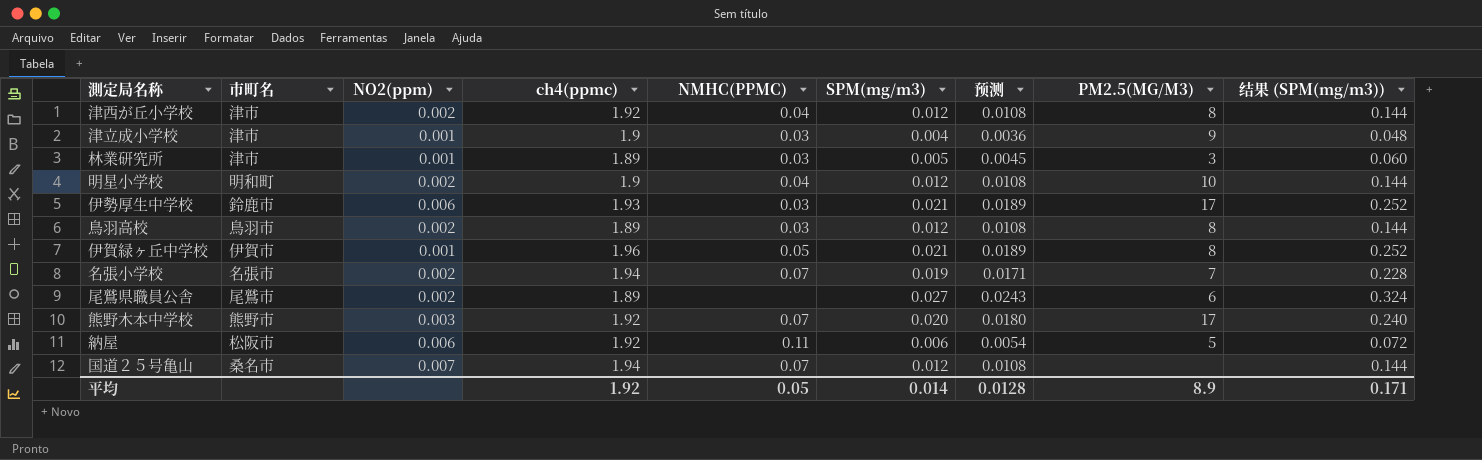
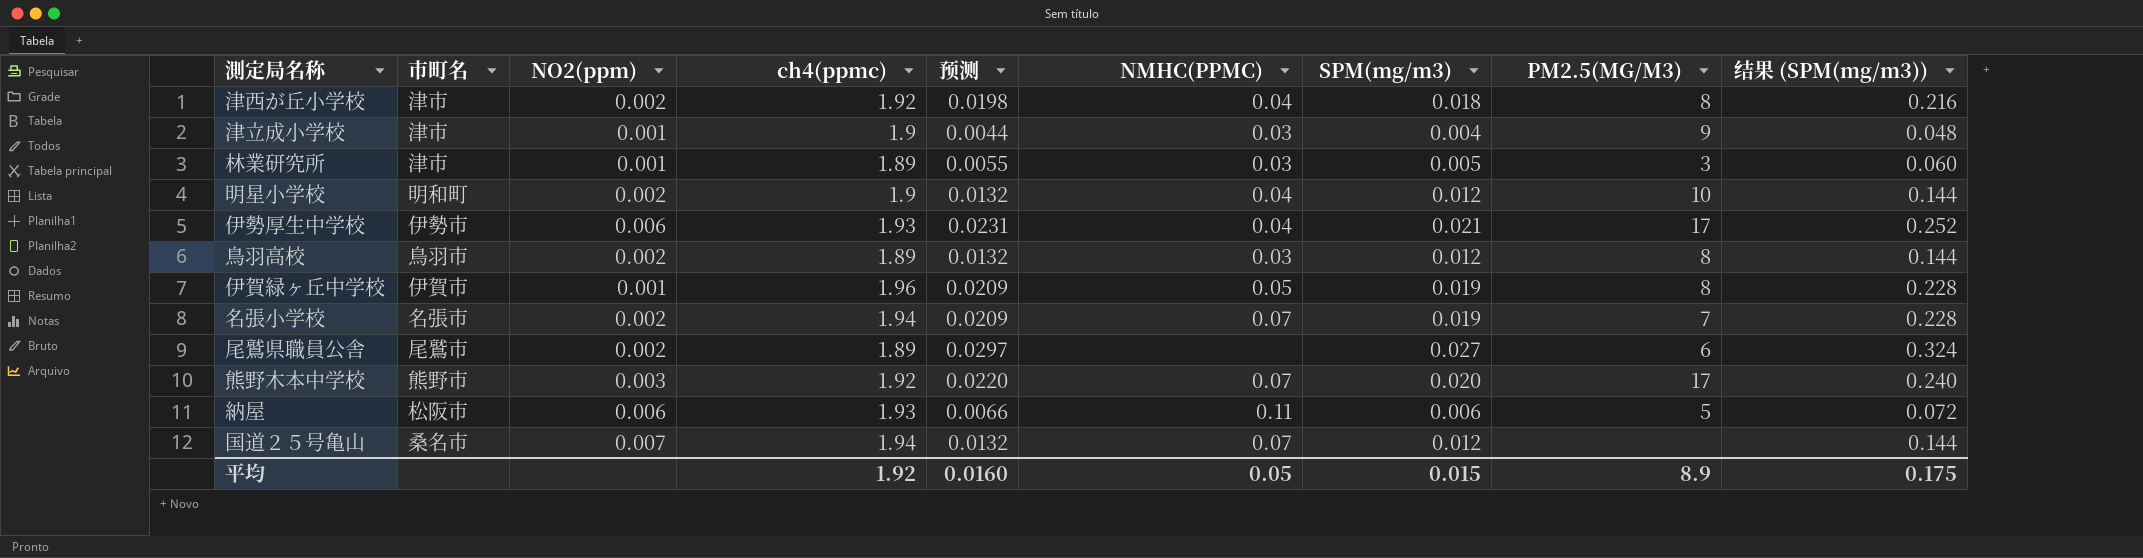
column 预测 | formula: [SPM(mg/m3)] * 0.9 -> [SPM(mg/m3)] * 1.1
column 预测 | position: 7 -> 5
津西が丘小学校 | SPM(mg/m3): 0.012 -> 0.018
津西が丘小学校 | 结果 (SPM(mg/m3)): 0.144 -> 0.216
伊勢厚生中学校 | 市町名: 鈴鹿市 -> 伊勢市
伊勢厚生中学校 | NMHC(PPMC): 0.03 -> 0.04
伊賀緑ヶ丘中学校 | SPM(mg/m3): 0.021 -> 0.019
伊賀緑ヶ丘中学校 | 结果 (SPM(mg/m3)): 0.252 -> 0.228
納屋 | ch4(ppmc): 1.92 -> 1.93
平均 | 预测: 0.0128 -> 0.0160
平均 | SPM(mg/m3): 0.014 -> 0.015
平均 | 结果 (SPM(mg/m3)): 0.171 -> 0.175

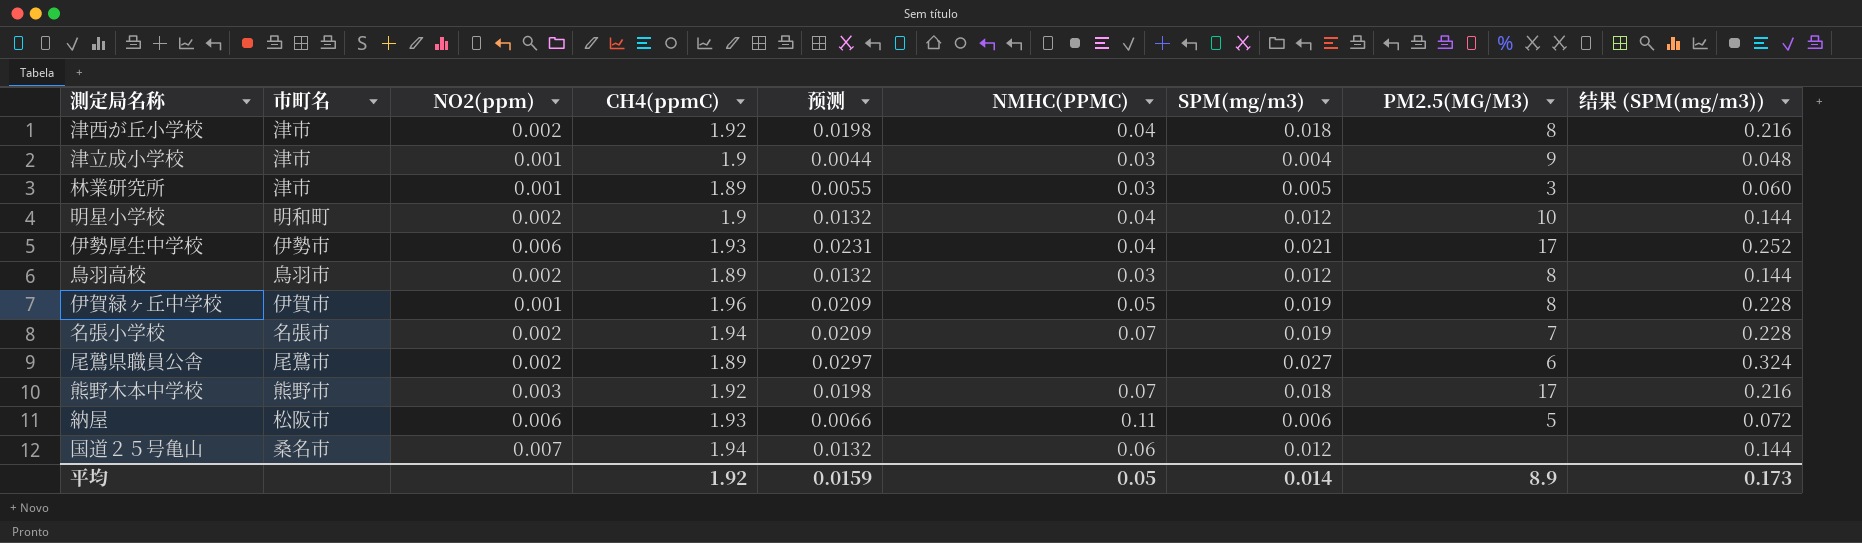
column name: ch4(ppmc) -> CH4(ppmC)
熊野木本中学校 | 预测: 0.0220 -> 0.0198
熊野木本中学校 | SPM(mg/m3): 0.020 -> 0.018
熊野木本中学校 | 结果 (SPM(mg/m3)): 0.240 -> 0.216
国道２５号亀山 | NMHC(PPMC): 0.07 -> 0.06
平均 | 预测: 0.0160 -> 0.0159
平均 | SPM(mg/m3): 0.015 -> 0.014
平均 | 结果 (SPM(mg/m3)): 0.175 -> 0.173

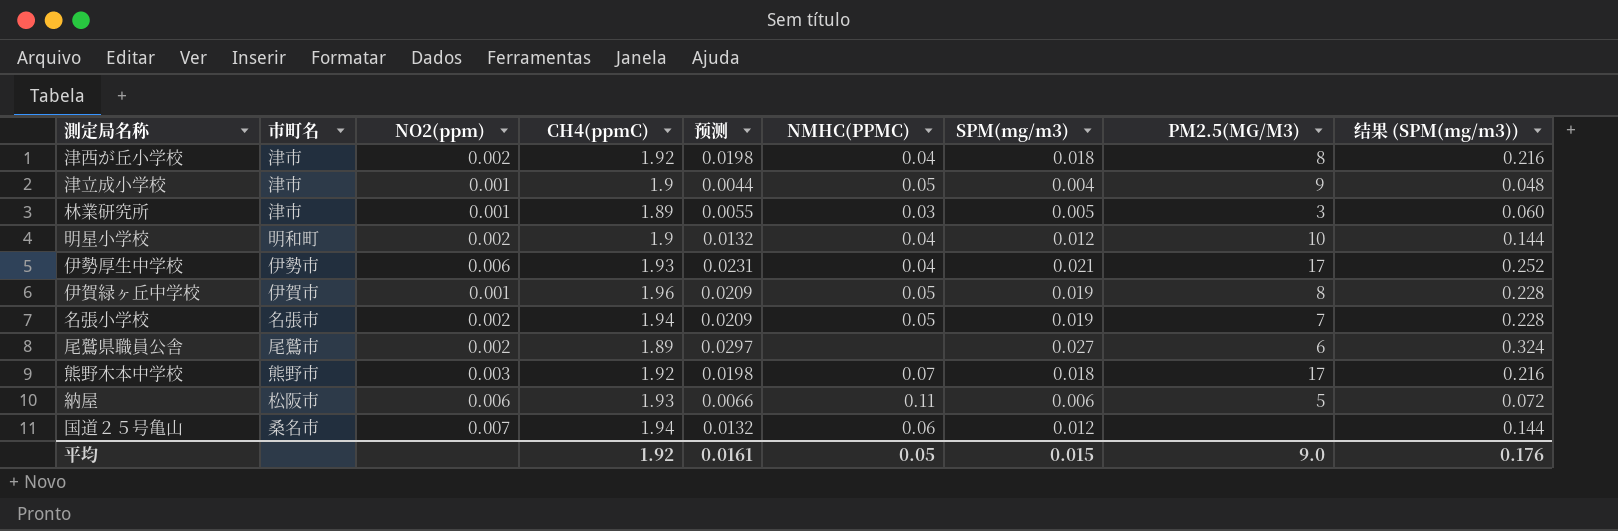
row 鳥羽高校: 鳥羽市 | 0.002 | 1.89 | 0.0132 | 0.03 | 0.012 | 8 | 0.144 -> none
津立成小学校 | NMHC(PPMC): 0.03 -> 0.05
名張小学校 | NMHC(PPMC): 0.07 -> 0.05
平均 | 预测: 0.0159 -> 0.0161
平均 | SPM(mg/m3): 0.014 -> 0.015
平均 | PM2.5(ΜG/M3): 8.9 -> 9.0
平均 | 结果 (SPM(mg/m3)): 0.173 -> 0.176

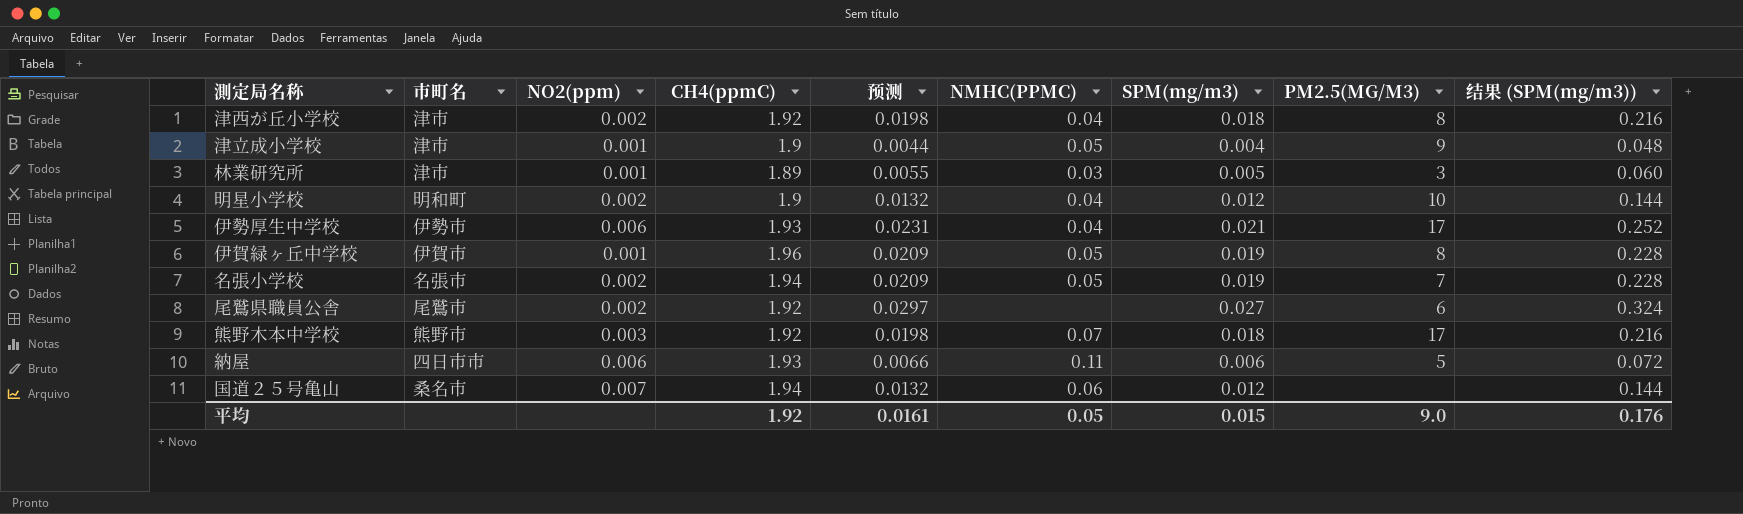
尾鷲県職員公舎 | CH4(ppmC): 1.89 -> 1.92
納屋 | 市町名: 松阪市 -> 四日市市

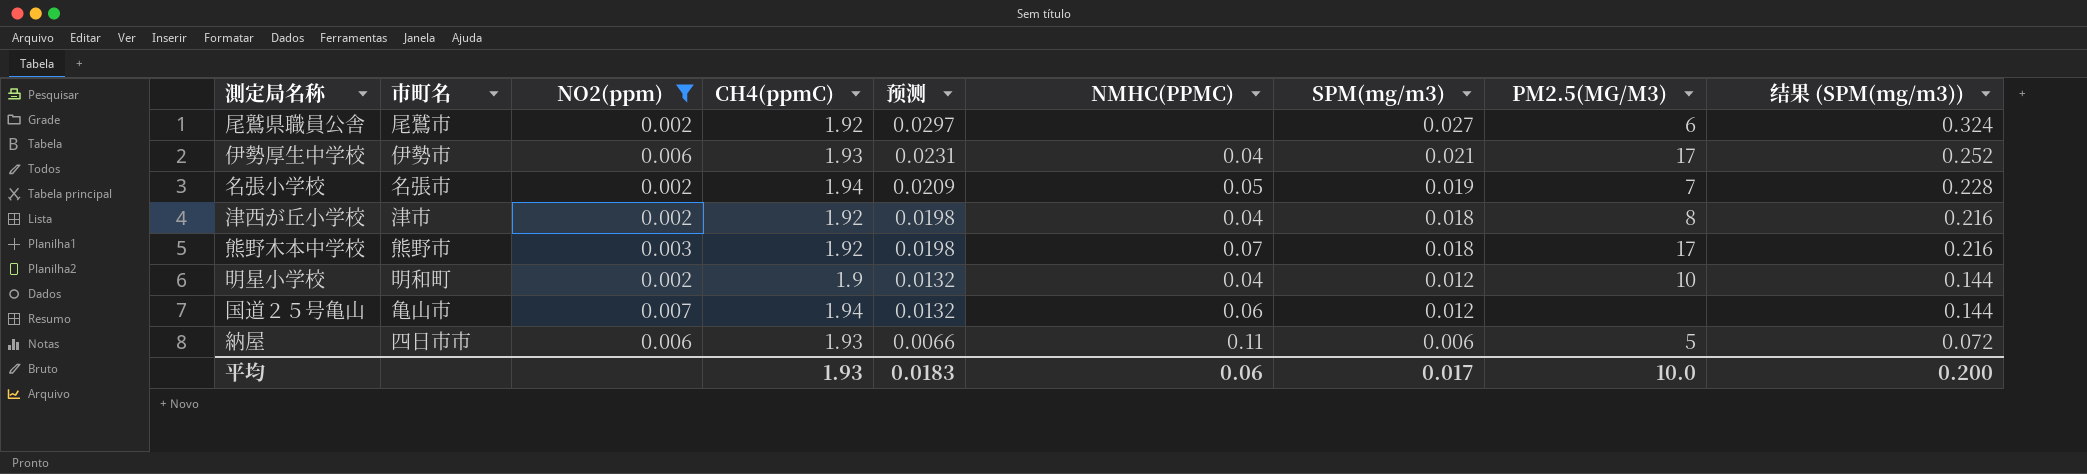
filter: none -> NO2(ppm) != 0.001
row order: none -> 预测 descending
国道２５号亀山 | 市町名: 桑名市 -> 亀山市
平均 | CH4(ppmC): 1.92 -> 1.93
平均 | 预测: 0.0161 -> 0.0183
平均 | NMHC(PPMC): 0.05 -> 0.06
平均 | SPM(mg/m3): 0.015 -> 0.017
平均 | PM2.5(ΜG/M3): 9.0 -> 10.0
平均 | 结果 (SPM(mg/m3)): 0.176 -> 0.200

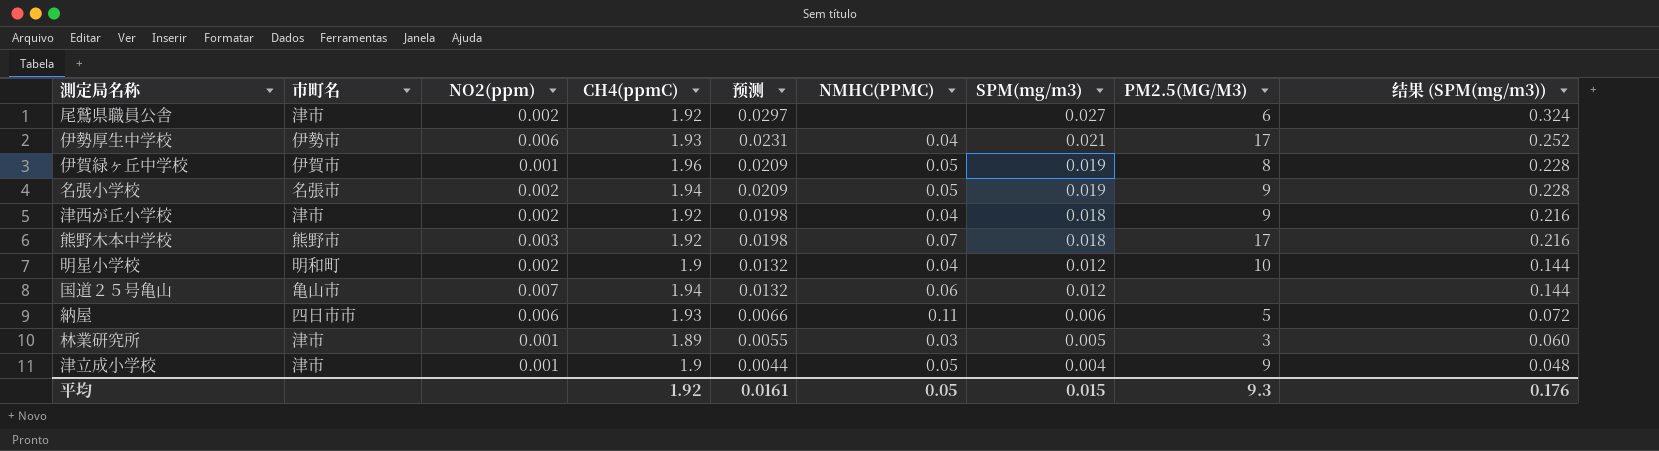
filter: NO2(ppm) != 0.001 -> none
尾鷲県職員公舎 | 市町名: 尾鷲市 -> 津市
名張小学校 | PM2.5(ΜG/M3): 7 -> 9
津西が丘小学校 | PM2.5(ΜG/M3): 8 -> 9
平均 | CH4(ppmC): 1.93 -> 1.92
平均 | 预测: 0.0183 -> 0.0161
平均 | NMHC(PPMC): 0.06 -> 0.05
平均 | SPM(mg/m3): 0.017 -> 0.015
平均 | PM2.5(ΜG/M3): 10.0 -> 9.3
平均 | 结果 (SPM(mg/m3)): 0.200 -> 0.176

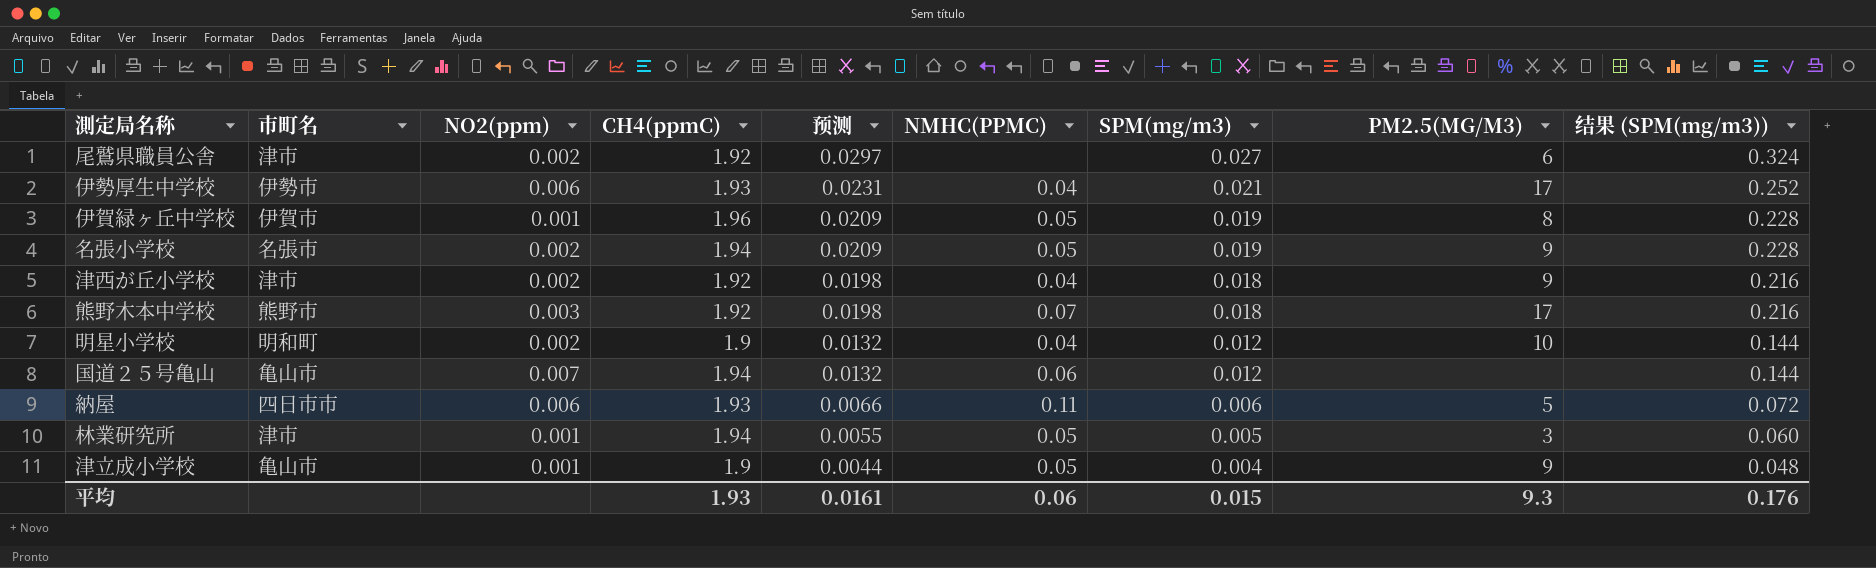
林業研究所 | CH4(ppmC): 1.89 -> 1.94
林業研究所 | NMHC(PPMC): 0.03 -> 0.05
津立成小学校 | 市町名: 津市 -> 亀山市
平均 | CH4(ppmC): 1.92 -> 1.93
平均 | NMHC(PPMC): 0.05 -> 0.06

